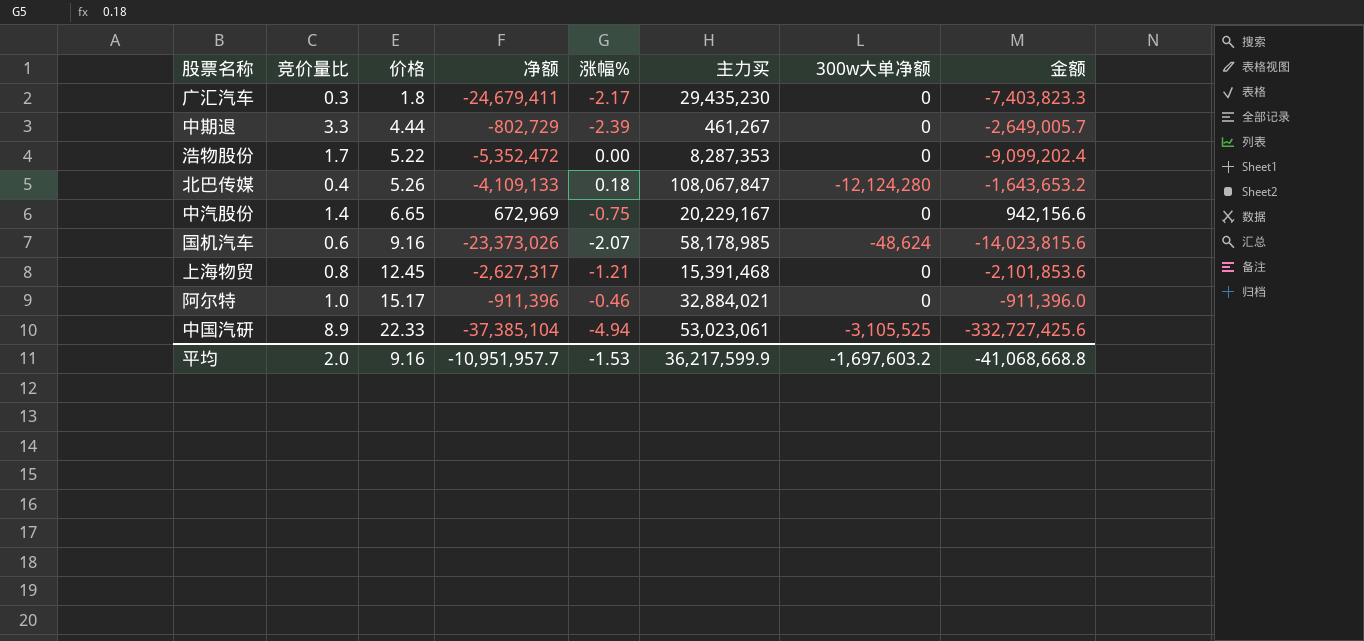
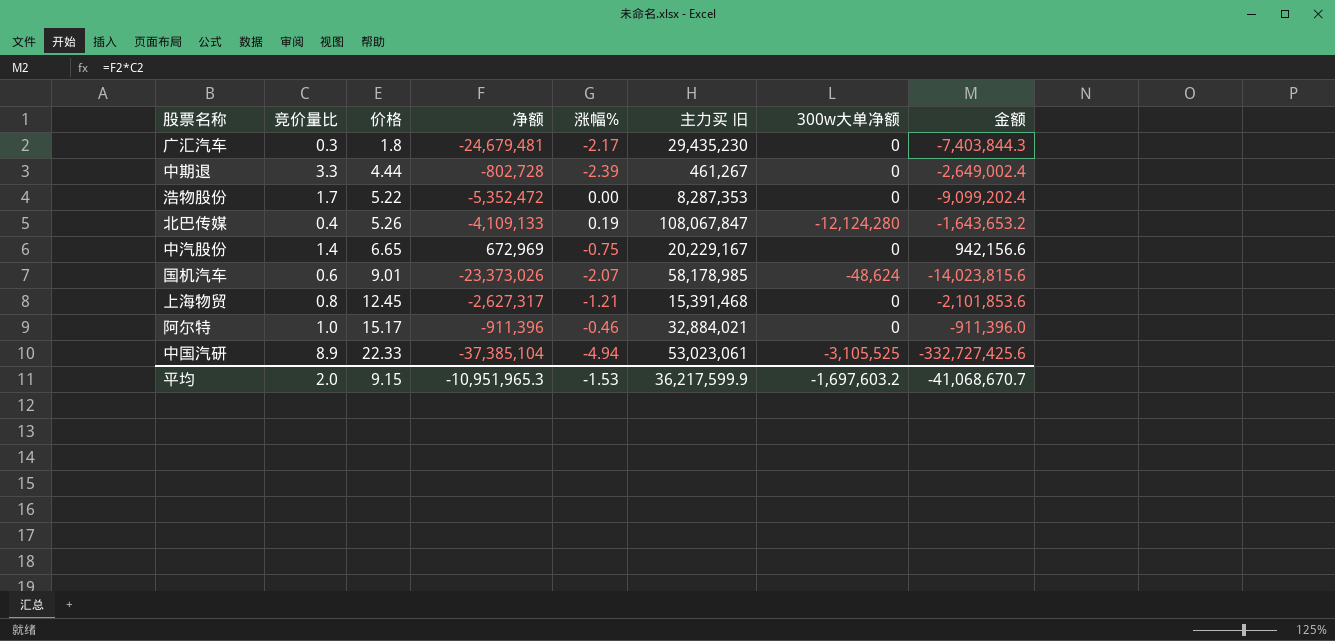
column name: 主力买 -> 主力买 旧
广汇汽车 | 净额: -24,679,411 -> -24,679,481
广汇汽车 | 金额: -7,403,823.3 -> -7,403,844.3
中期退 | 净额: -802,729 -> -802,728
中期退 | 金额: -2,649,005.7 -> -2,649,002.4
北巴传媒 | 涨幅%: 0.18 -> 0.19
国机汽车 | 价格: 9.16 -> 9.01
平均 | 价格: 9.16 -> 9.15
平均 | 净额: -10,951,957.7 -> -10,951,965.3
平均 | 金额: -41,068,668.8 -> -41,068,670.7

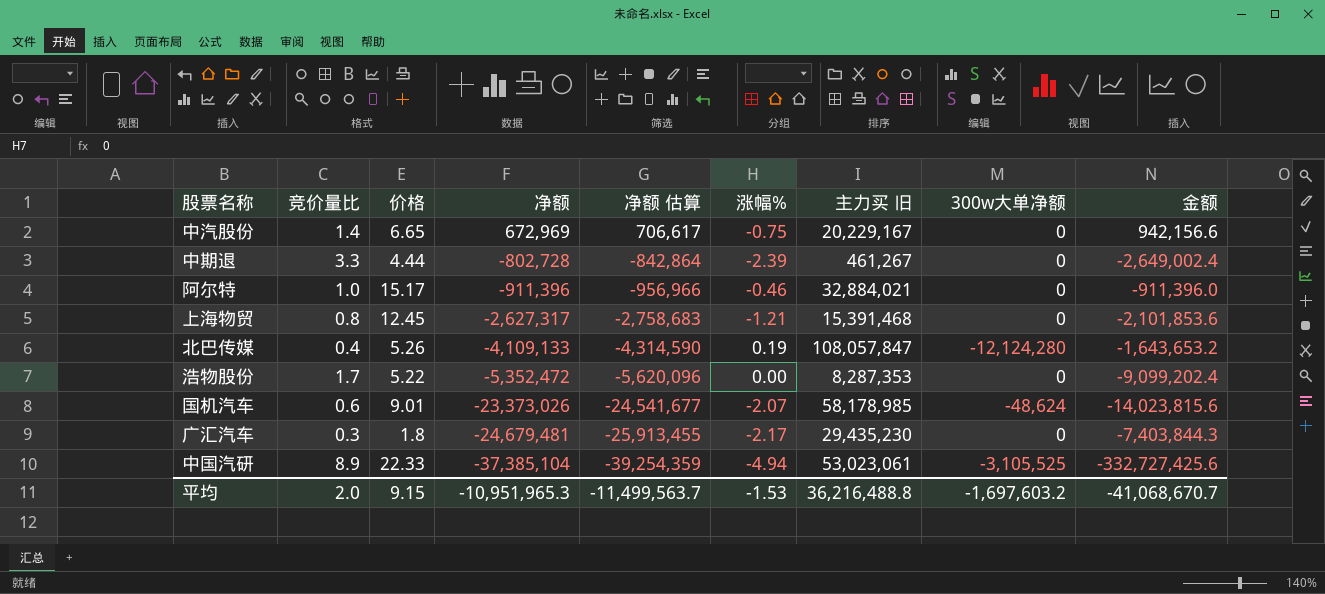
row order: 价格 ascending -> 净额 descending
column 净额 估算 | formula: none -> [净额] * 1.05
北巴传媒 | 主力买 旧: 108,067,847 -> 108,057,847
平均 | 主力买 旧: 36,217,599.9 -> 36,216,488.8

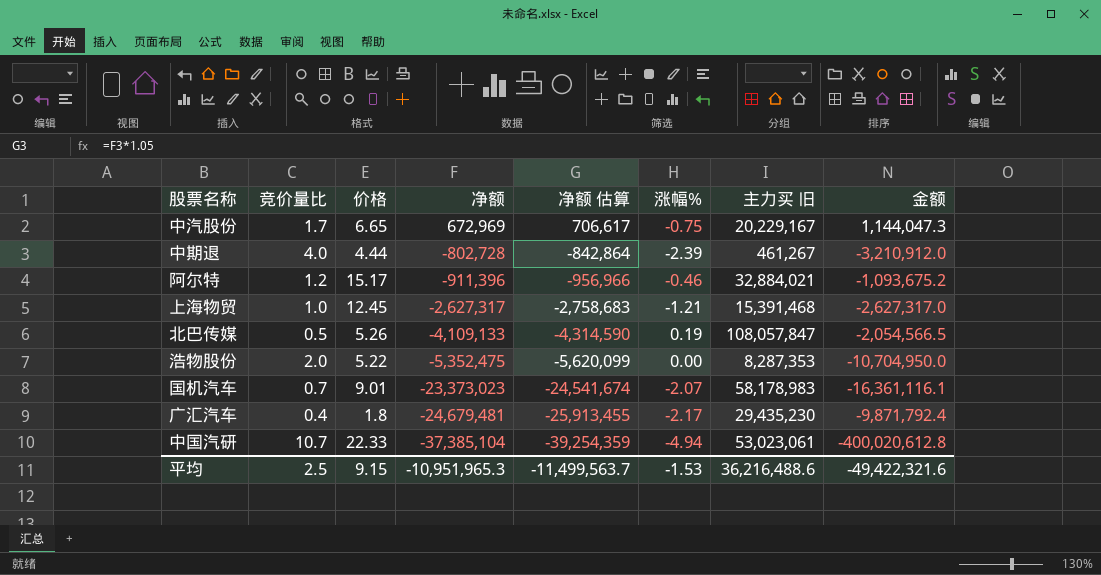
column 300w大单净额 | position: 8 -> none
中汽股份 | 竞价量比: 1.4 -> 1.7
中汽股份 | 金额: 942,156.6 -> 1,144,047.3
中期退 | 竞价量比: 3.3 -> 4.0
中期退 | 金额: -2,649,002.4 -> -3,210,912.0
阿尔特 | 竞价量比: 1.0 -> 1.2
阿尔特 | 金额: -911,396.0 -> -1,093,675.2
上海物贸 | 竞价量比: 0.8 -> 1.0
上海物贸 | 金额: -2,101,853.6 -> -2,627,317.0
北巴传媒 | 竞价量比: 0.4 -> 0.5
北巴传媒 | 金额: -1,643,653.2 -> -2,054,566.5
浩物股份 | 竞价量比: 1.7 -> 2.0
浩物股份 | 净额: -5,352,472 -> -5,352,475
浩物股份 | 净额 估算: -5,620,096 -> -5,620,099
浩物股份 | 金额: -9,099,202.4 -> -10,704,950.0
国机汽车 | 竞价量比: 0.6 -> 0.7
国机汽车 | 净额: -23,373,026 -> -23,373,023
国机汽车 | 净额 估算: -24,541,677 -> -24,541,674
国机汽车 | 主力买 旧: 58,178,985 -> 58,178,983
国机汽车 | 金额: -14,023,815.6 -> -16,361,116.1
广汇汽车 | 竞价量比: 0.3 -> 0.4
广汇汽车 | 金额: -7,403,844.3 -> -9,871,792.4
中国汽研 | 竞价量比: 8.9 -> 10.7
中国汽研 | 金额: -332,727,425.6 -> -400,020,612.8
平均 | 竞价量比: 2.0 -> 2.5
平均 | 主力买 旧: 36,216,488.8 -> 36,216,488.6
平均 | 金额: -41,068,670.7 -> -49,422,321.6

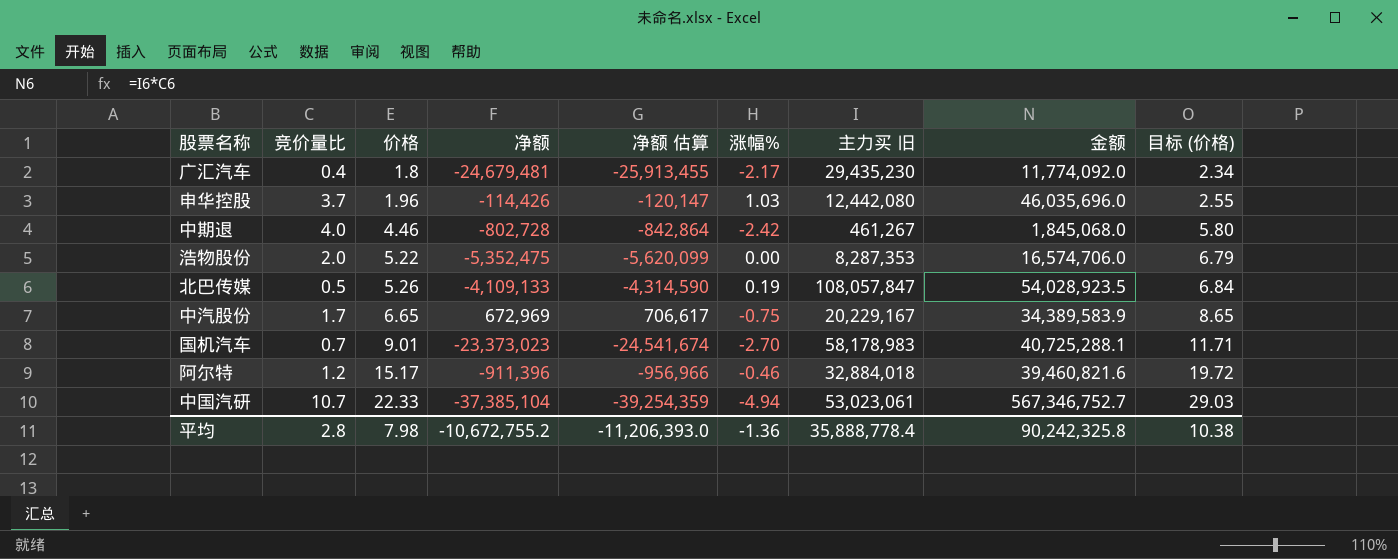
row order: 净额 descending -> 价格 ascending
column 金额 | formula: [竞价量比] * [净额] -> [竞价量比] * [主力买 旧]
column 目标 (价格) | formula: none -> [价格] * 1.3
row 上海物贸: 1.0 | 12.45 | -2,627,317 | -2,758,683 | -1.21 | 15,391,468 | -2,627,317.0 -> none
row 申华控股: none -> 3.7 | 1.96 | -114,426 | -120,147 | 1.03 | 12,442,080 | 46,035,696.0 | 2.55
中期退 | 价格: 4.44 -> 4.46
中期退 | 涨幅%: -2.39 -> -2.42
国机汽车 | 涨幅%: -2.07 -> -2.70
阿尔特 | 主力买 旧: 32,884,021 -> 32,884,018
平均 | 竞价量比: 2.5 -> 2.8
平均 | 价格: 9.15 -> 7.98
平均 | 净额: -10,951,965.3 -> -10,672,755.2
平均 | 净额 估算: -11,499,563.7 -> -11,206,393.0
平均 | 涨幅%: -1.53 -> -1.36
平均 | 主力买 旧: 36,216,488.6 -> 35,888,778.4
平均 | 金额: -49,422,321.6 -> 90,242,325.8

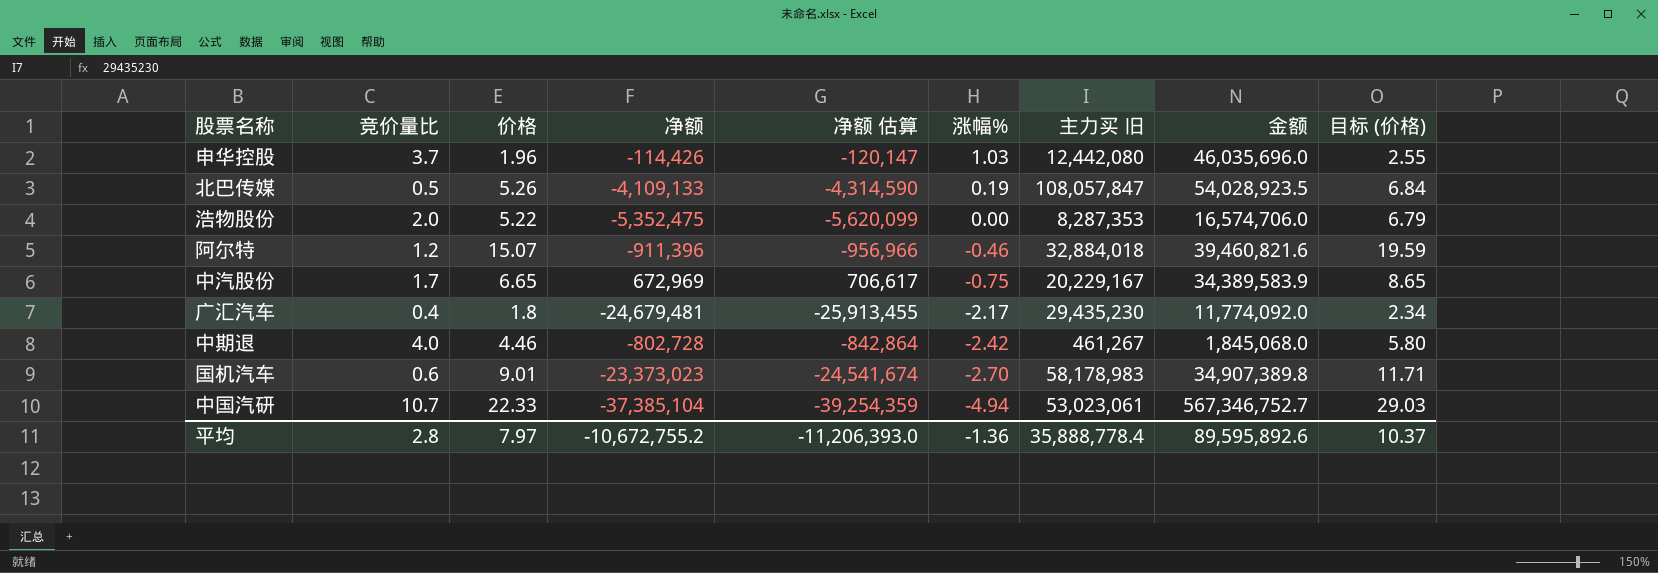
row order: 价格 ascending -> 涨幅% descending
阿尔特 | 价格: 15.17 -> 15.07
阿尔特 | 目标 (价格): 19.72 -> 19.59
国机汽车 | 竞价量比: 0.7 -> 0.6
国机汽车 | 金额: 40,725,288.1 -> 34,907,389.8
平均 | 价格: 7.98 -> 7.97
平均 | 金额: 90,242,325.8 -> 89,595,892.6
平均 | 目标 (价格): 10.38 -> 10.37

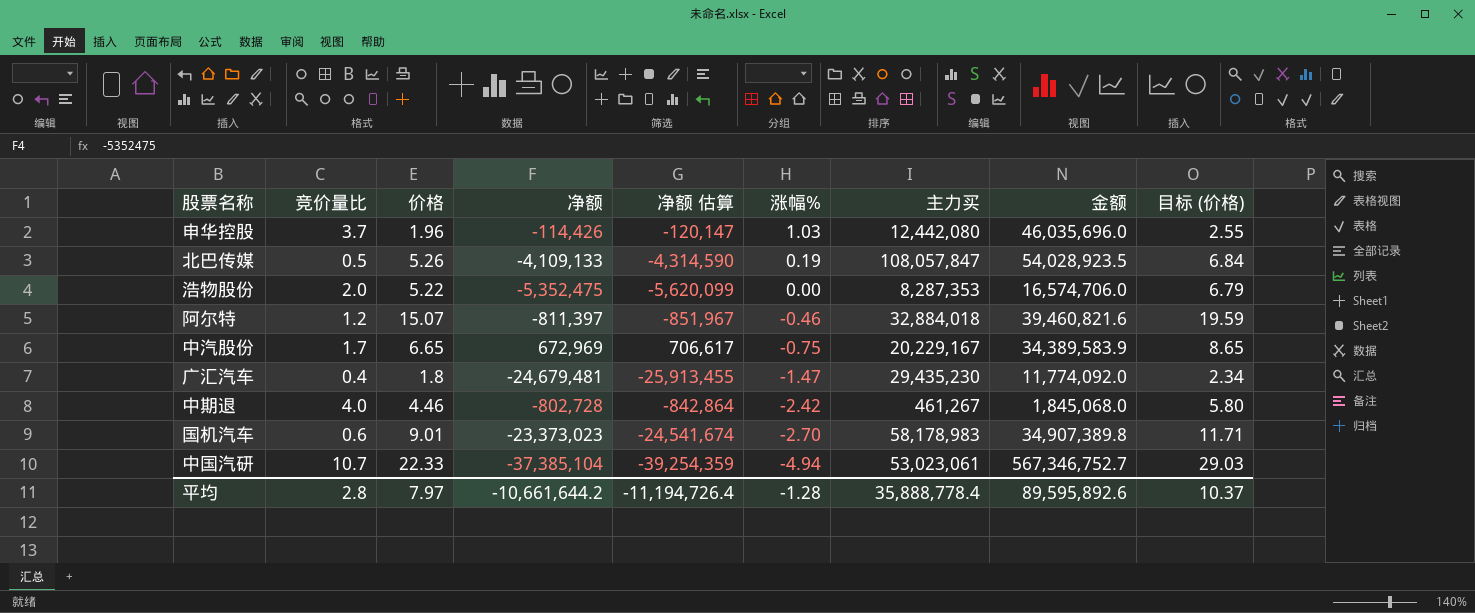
column name: 主力买 旧 -> 主力买
阿尔特 | 净额: -911,396 -> -811,397
阿尔特 | 净额 估算: -956,966 -> -851,967
广汇汽车 | 涨幅%: -2.17 -> -1.47
平均 | 净额: -10,672,755.2 -> -10,661,644.2
平均 | 净额 估算: -11,206,393.0 -> -11,194,726.4
平均 | 涨幅%: -1.36 -> -1.28

